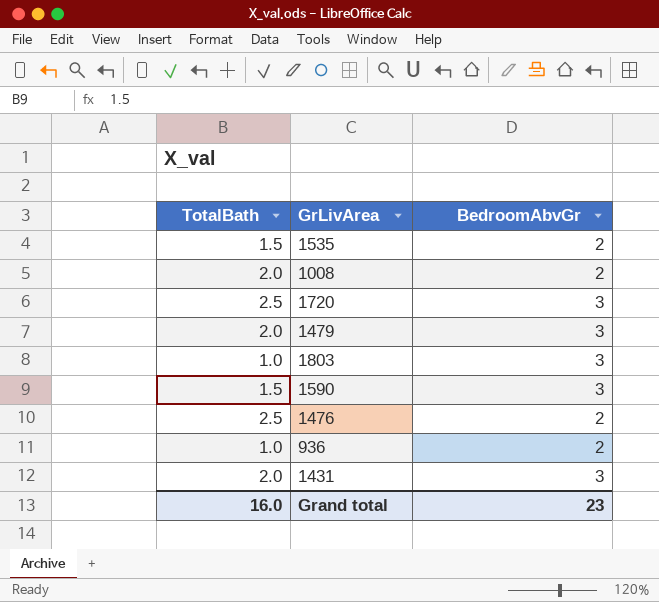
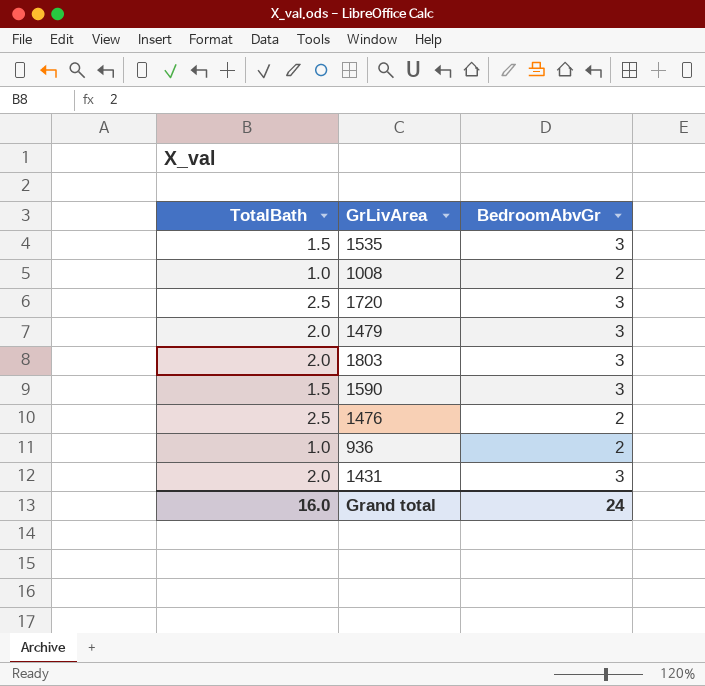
1535 | BedroomAbvGr: 2 -> 3
1008 | TotalBath: 2.0 -> 1.0
1803 | TotalBath: 1.0 -> 2.0
Grand total | BedroomAbvGr: 23 -> 24

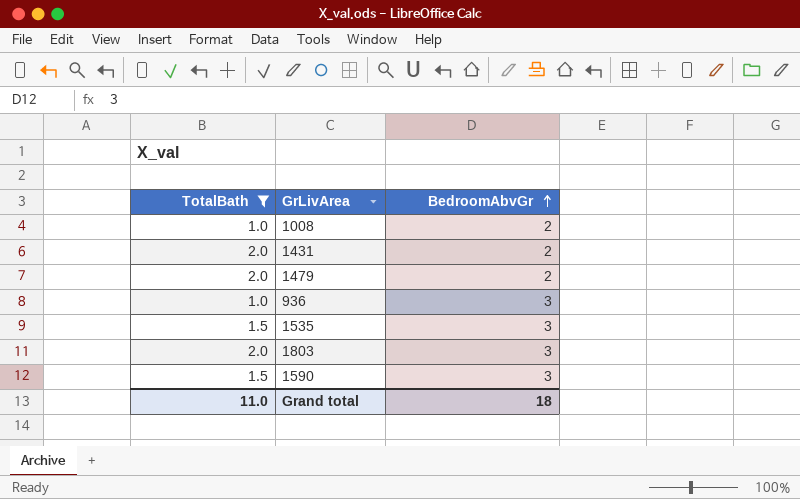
filter: none -> TotalBath != 2.5
row order: none -> BedroomAbvGr ascending
1431 | BedroomAbvGr: 3 -> 2
1479 | BedroomAbvGr: 3 -> 2
936 | BedroomAbvGr: 2 -> 3
Grand total | TotalBath: 16.0 -> 11.0
Grand total | BedroomAbvGr: 24 -> 18

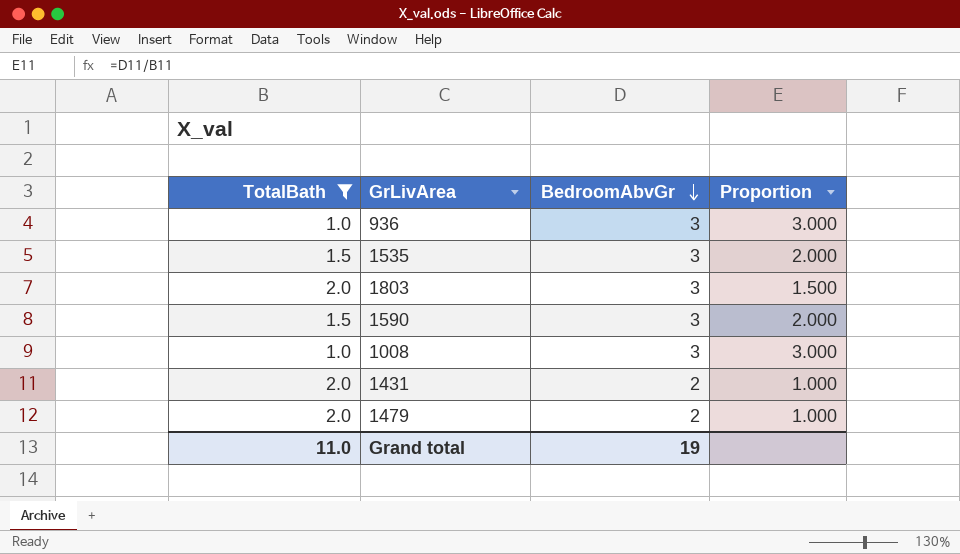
row order: BedroomAbvGr ascending -> BedroomAbvGr descending
column Proportion | formula: none -> [BedroomAbvGr] / [TotalBath]
1008 | BedroomAbvGr: 2 -> 3
Grand total | BedroomAbvGr: 18 -> 19

